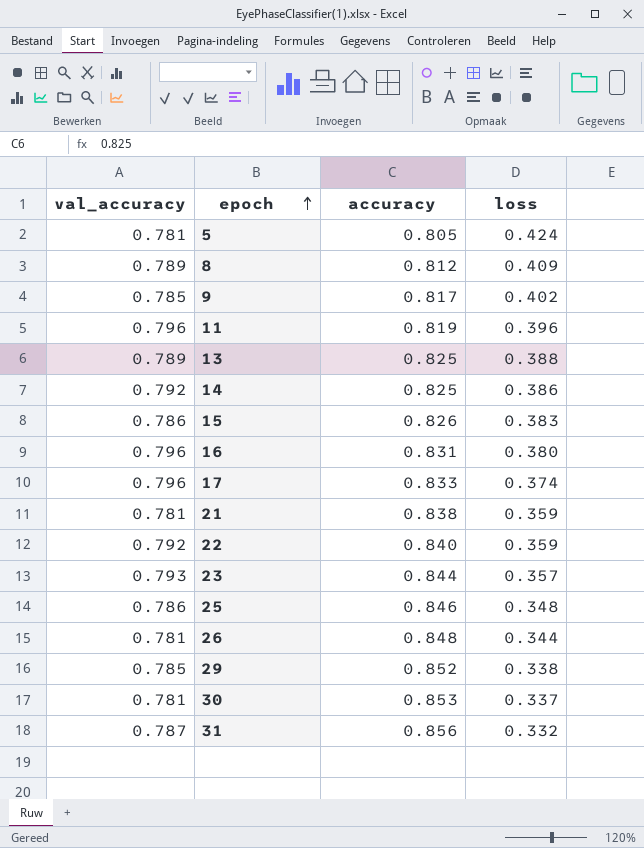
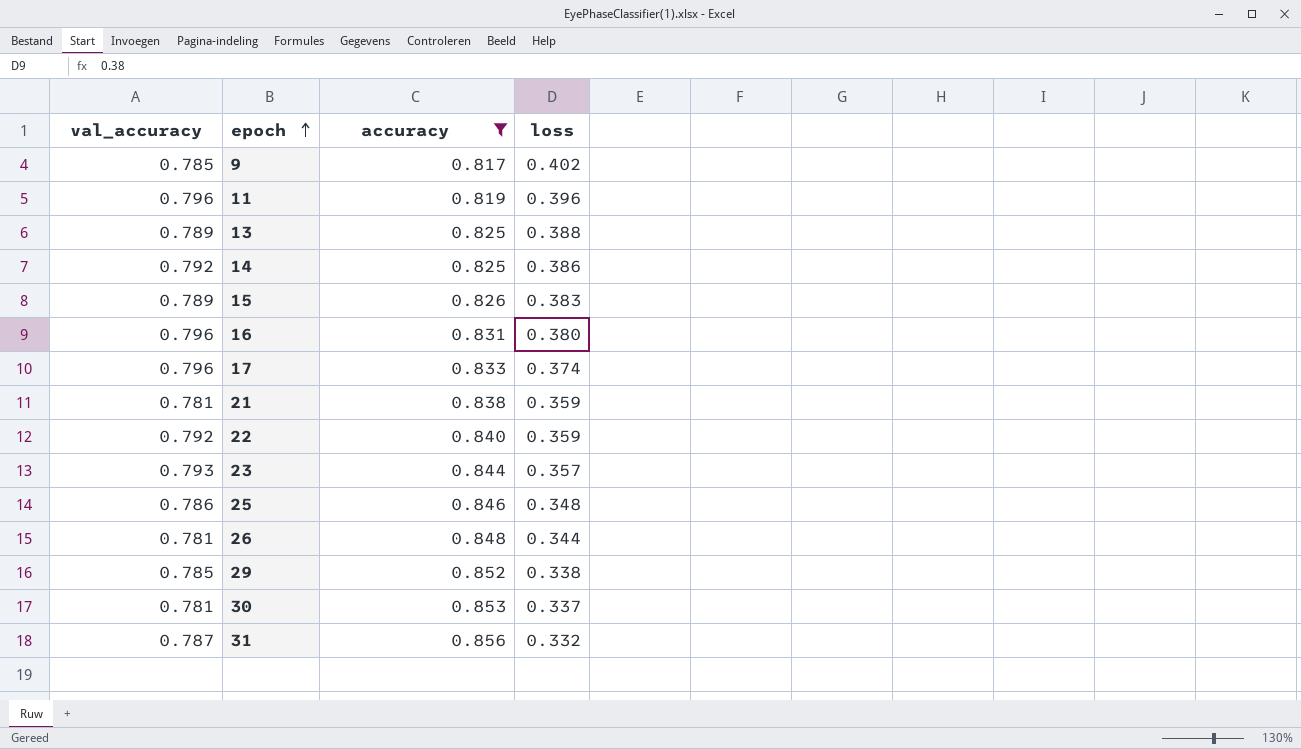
filter: none -> accuracy >= 0.817
15 | val_accuracy: 0.786 -> 0.789

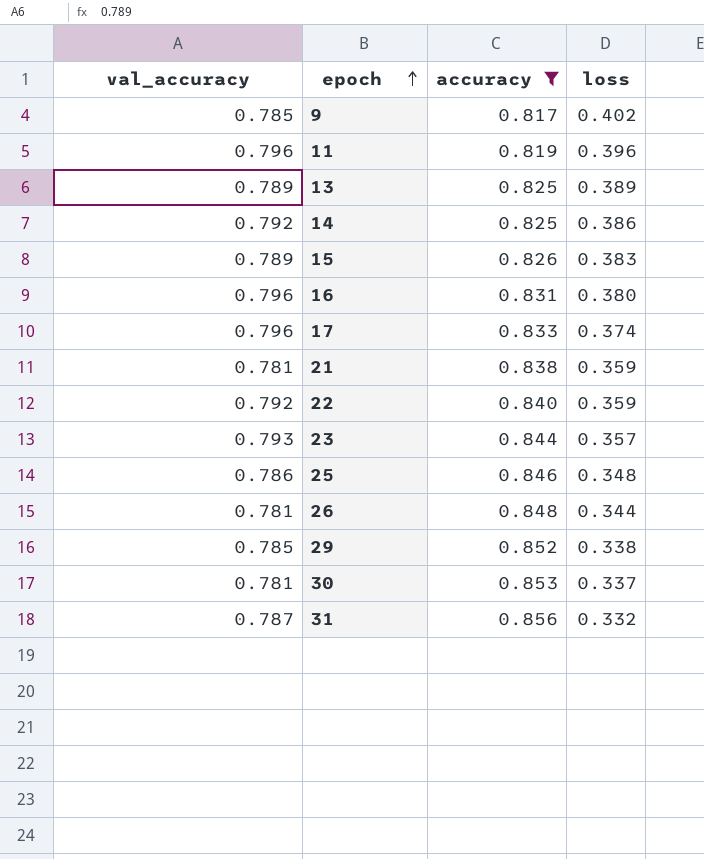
13 | loss: 0.388 -> 0.389

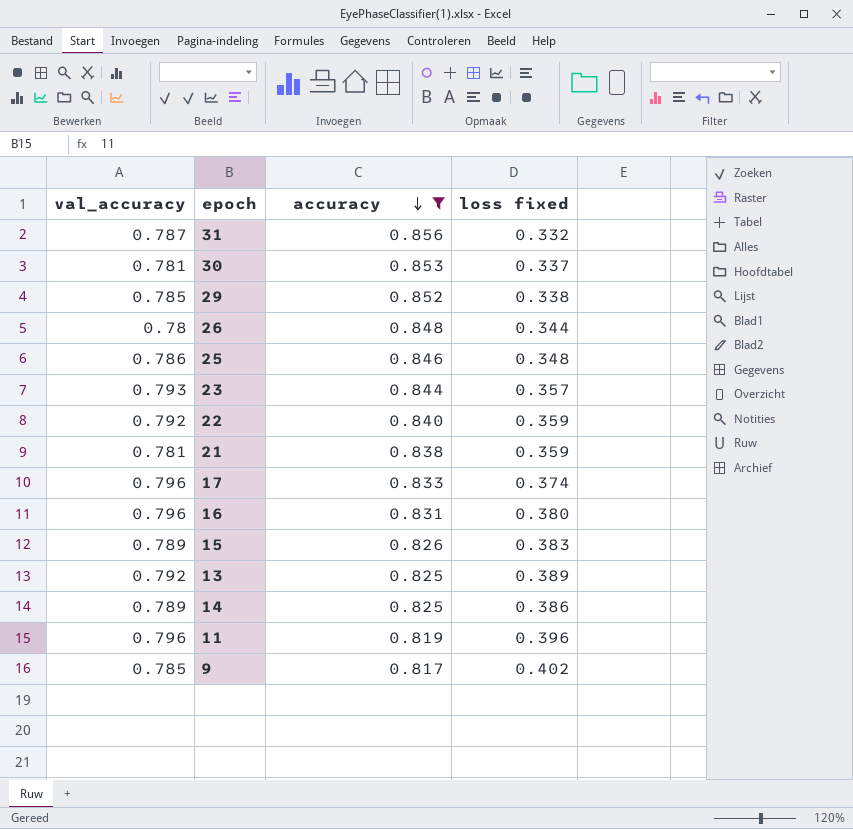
row order: epoch ascending -> accuracy descending
column name: loss -> loss fixed
26 | val_accuracy: 0.781 -> 0.78
13 | val_accuracy: 0.789 -> 0.792
14 | val_accuracy: 0.792 -> 0.789

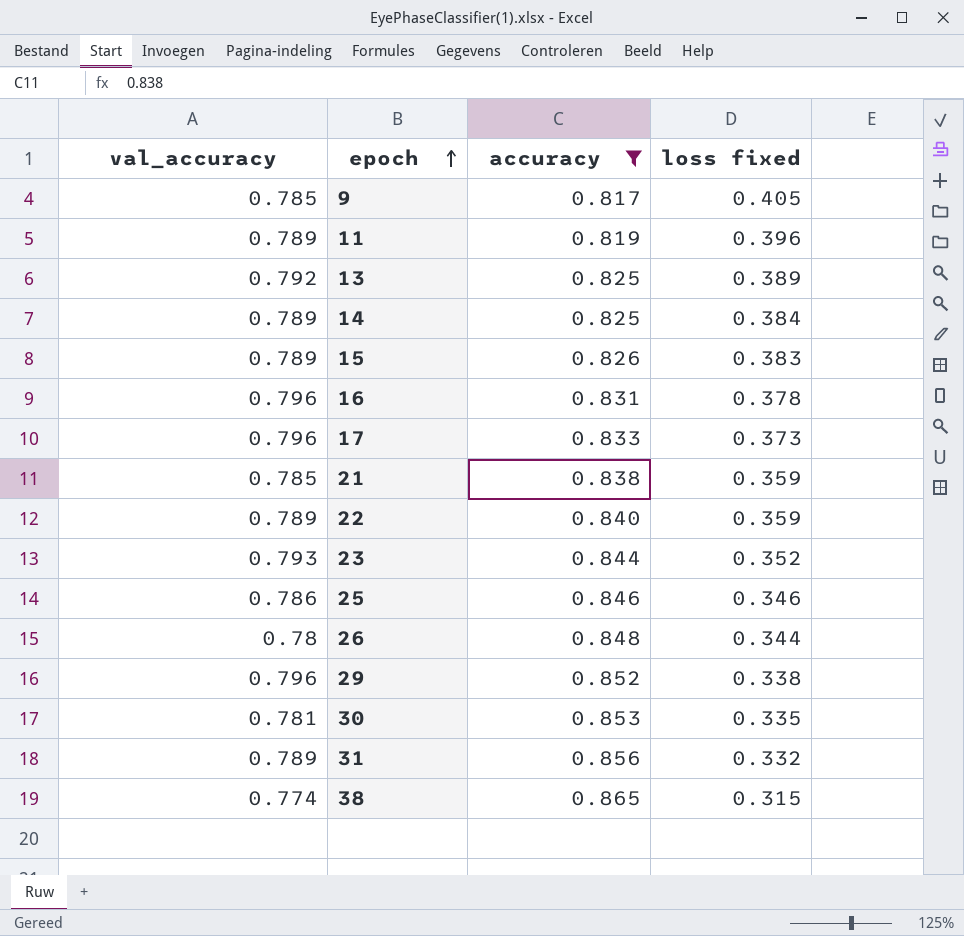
row order: accuracy descending -> epoch ascending
9 | loss fixed: 0.402 -> 0.405
11 | val_accuracy: 0.796 -> 0.789
14 | loss fixed: 0.386 -> 0.384
16 | loss fixed: 0.380 -> 0.378
17 | loss fixed: 0.374 -> 0.373
21 | val_accuracy: 0.781 -> 0.785
22 | val_accuracy: 0.792 -> 0.789
23 | loss fixed: 0.357 -> 0.352
25 | loss fixed: 0.348 -> 0.346
29 | val_accuracy: 0.785 -> 0.796
30 | loss fixed: 0.337 -> 0.335
31 | val_accuracy: 0.787 -> 0.789
row 38: none -> 0.774 | 0.865 | 0.315

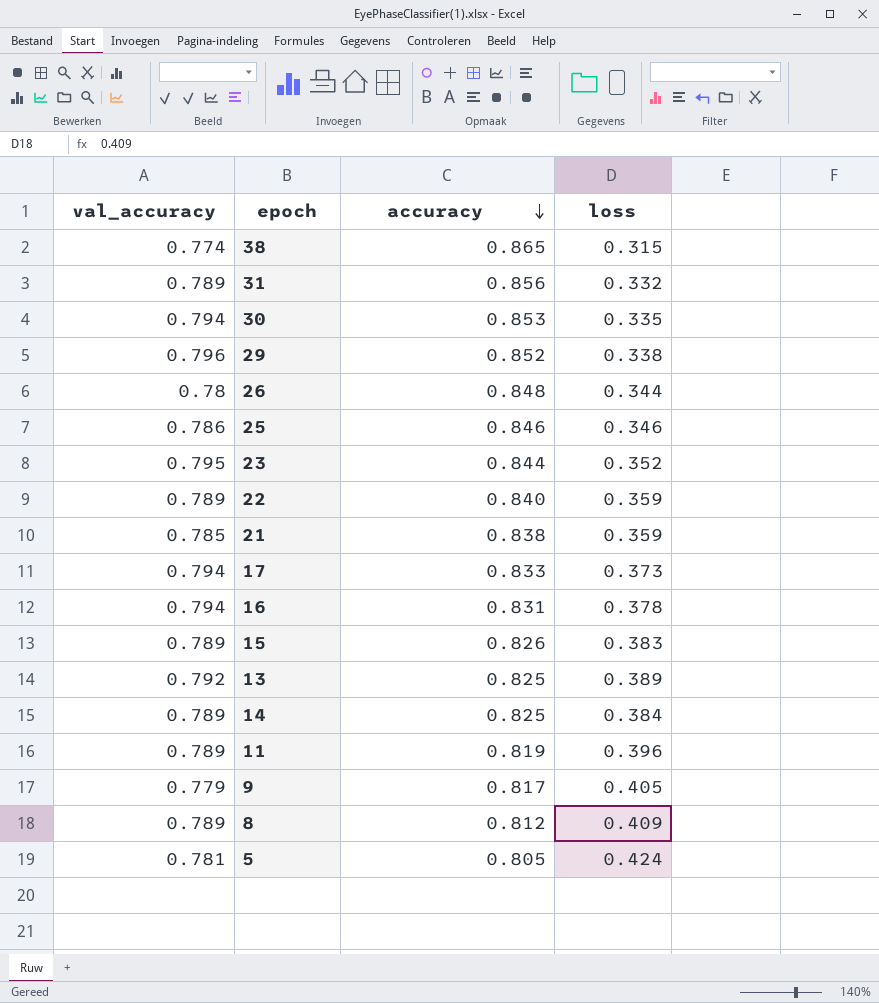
filter: accuracy >= 0.817 -> none
row order: epoch ascending -> accuracy descending
column name: loss fixed -> loss
30 | val_accuracy: 0.781 -> 0.794
23 | val_accuracy: 0.793 -> 0.795
17 | val_accuracy: 0.796 -> 0.794
16 | val_accuracy: 0.796 -> 0.794
9 | val_accuracy: 0.785 -> 0.779

